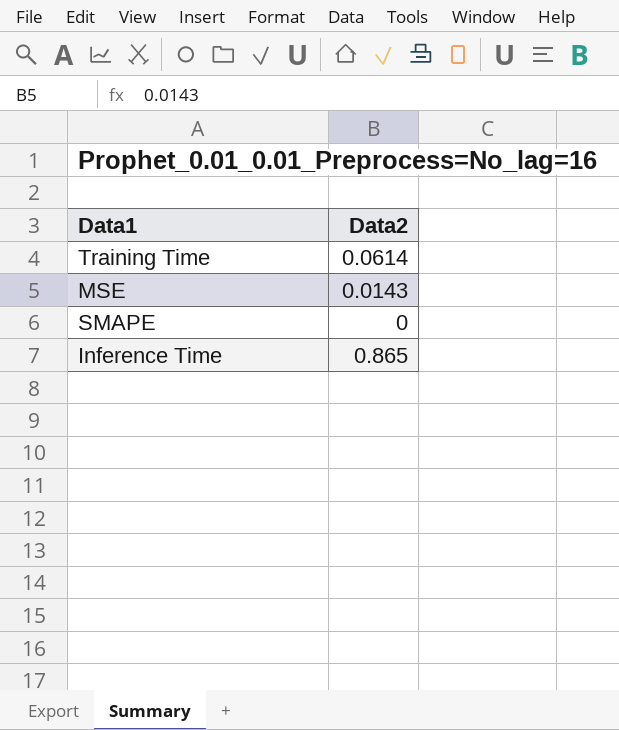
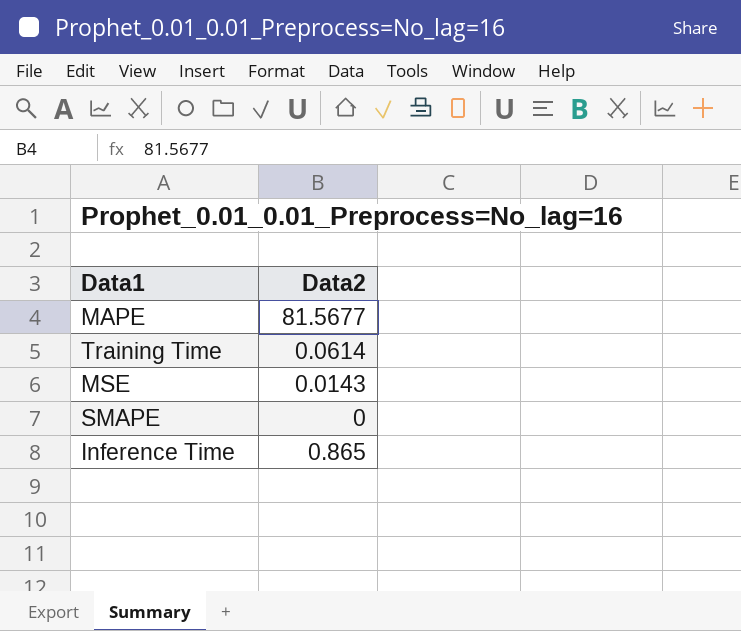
row MAPE: none -> 81.5677

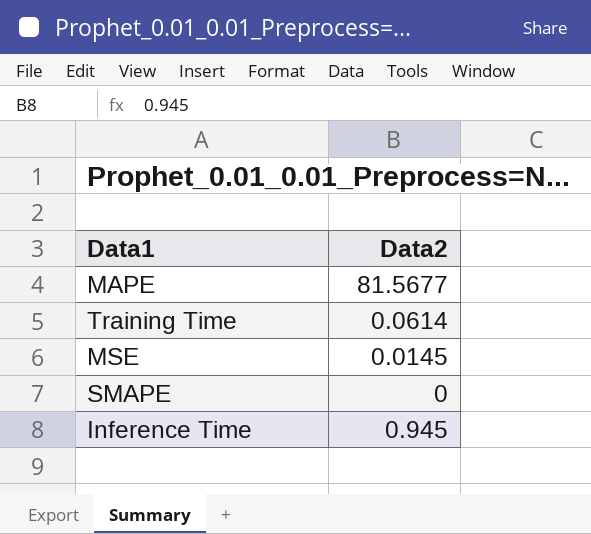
MSE | Data2: 0.0143 -> 0.0145
Inference Time | Data2: 0.865 -> 0.945

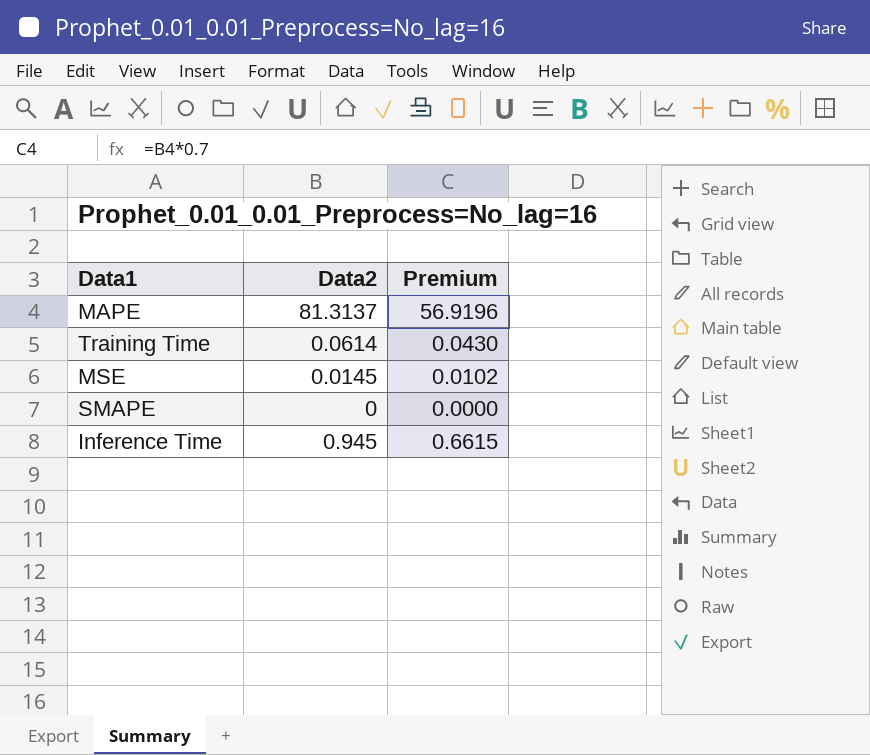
column Premium | formula: none -> [Data2] * 0.7
MAPE | Data2: 81.5677 -> 81.3137

